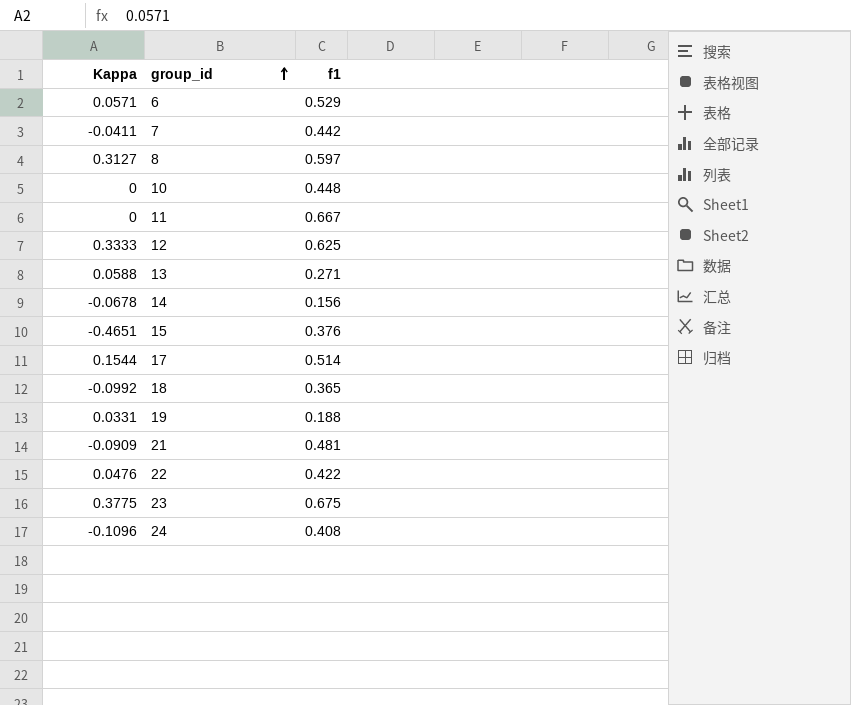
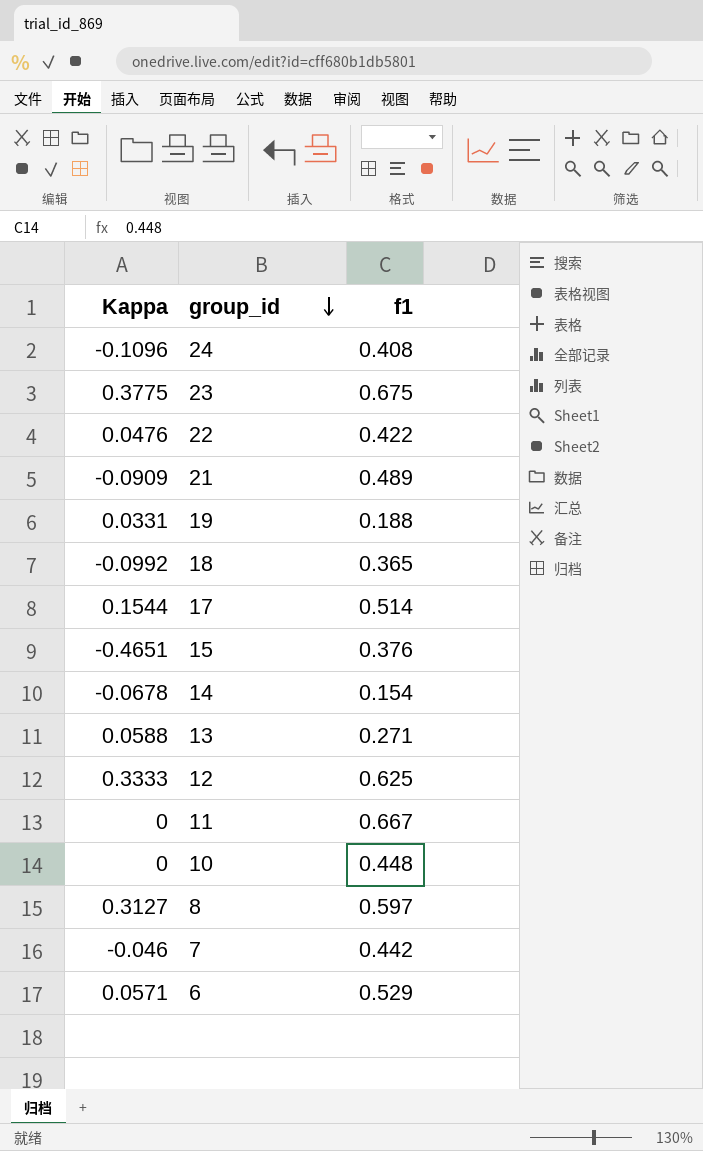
row order: group_id ascending -> group_id descending
21 | f1: 0.481 -> 0.489
14 | f1: 0.156 -> 0.154
7 | Kappa: -0.0411 -> -0.046

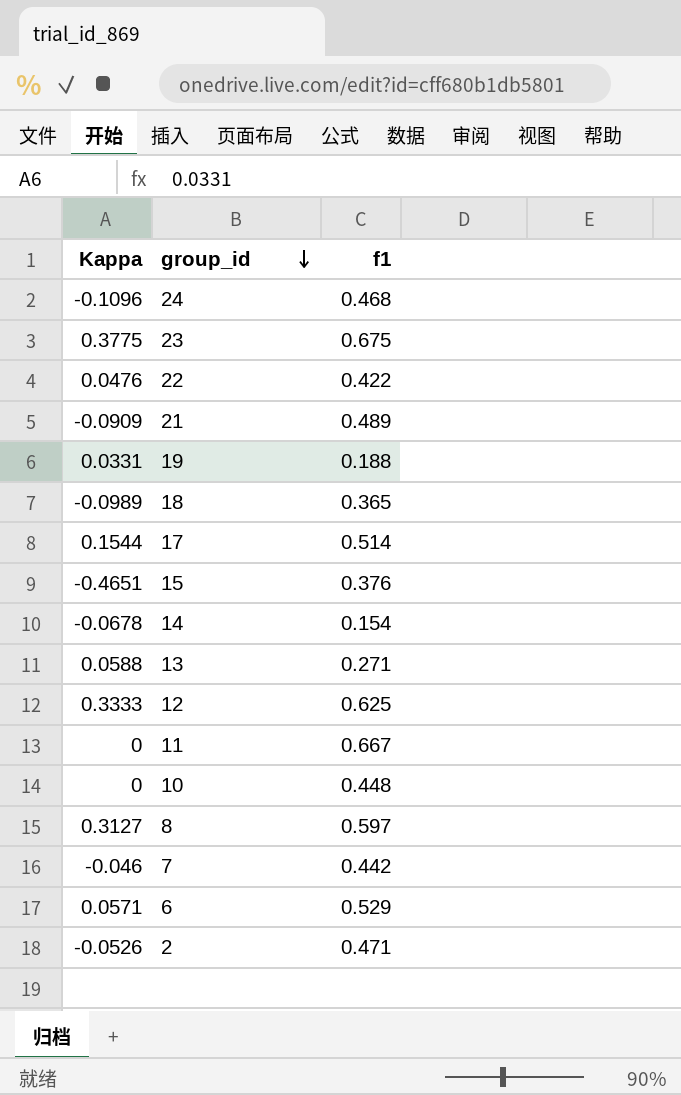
24 | f1: 0.408 -> 0.468
18 | Kappa: -0.0992 -> -0.0989
row 2: none -> -0.0526 | 0.471

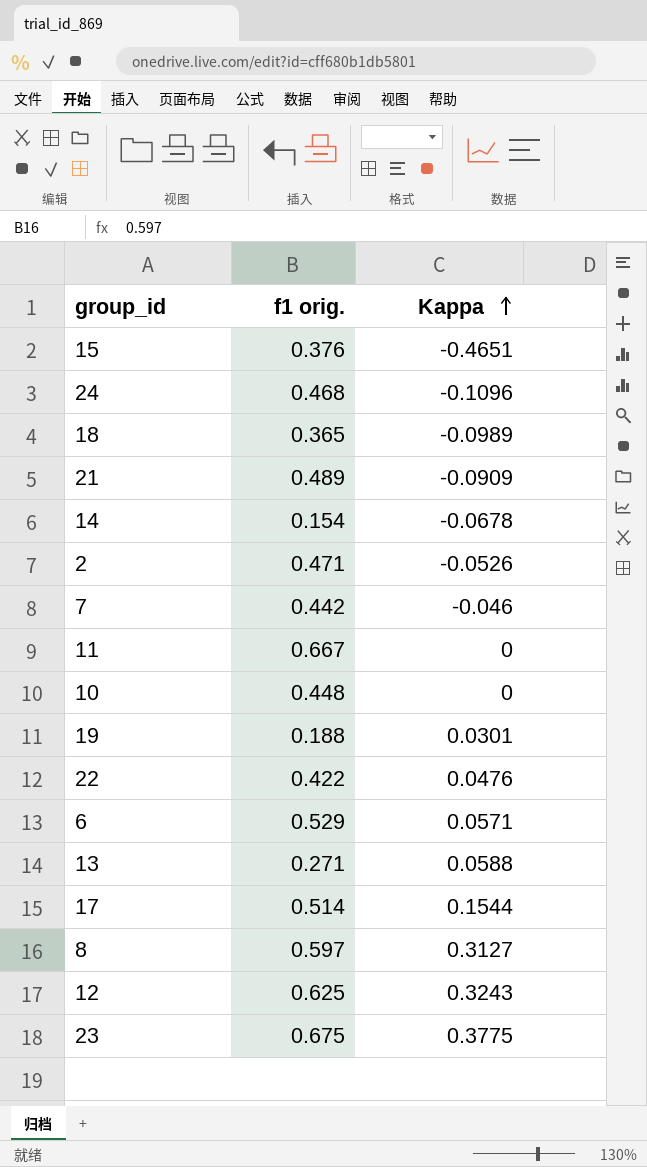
row order: group_id descending -> Kappa ascending
column name: f1 -> f1 orig.
column Kappa | position: 1 -> 3
19 | Kappa: 0.0331 -> 0.0301
12 | Kappa: 0.3333 -> 0.3243

